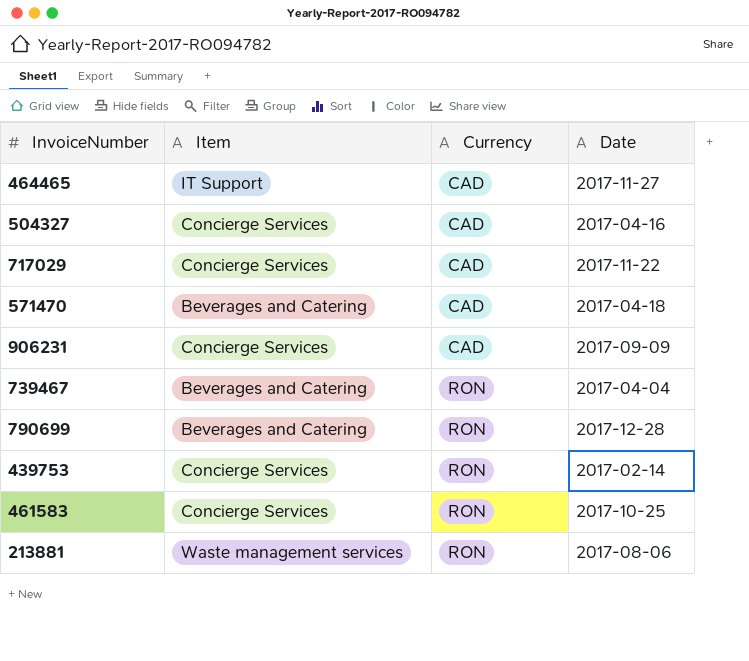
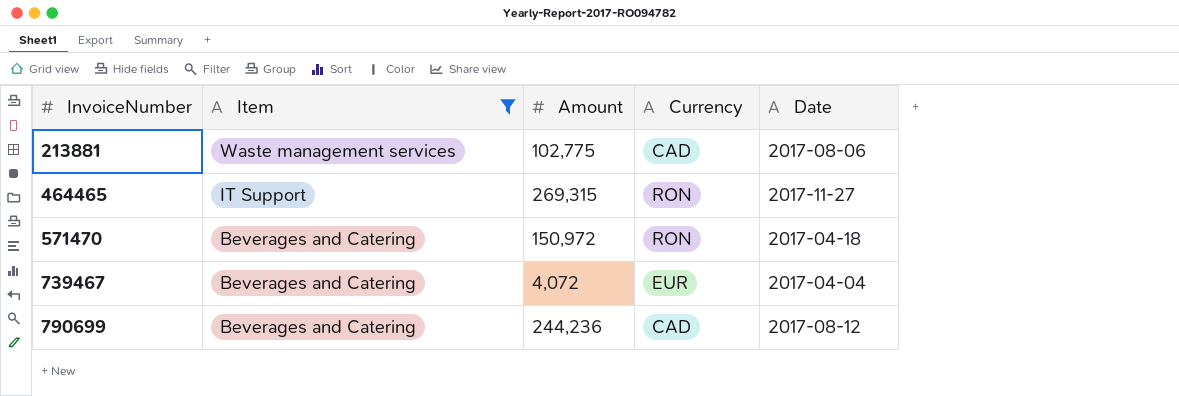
filter: none -> Item != Concierge Services
row order: Currency ascending -> InvoiceNumber ascending
column Amount | position: none -> 3
213881 | Currency: RON -> CAD
464465 | Currency: CAD -> RON
571470 | Currency: CAD -> RON
739467 | Currency: RON -> EUR
790699 | Currency: RON -> CAD
790699 | Date: 2017-12-28 -> 2017-08-12

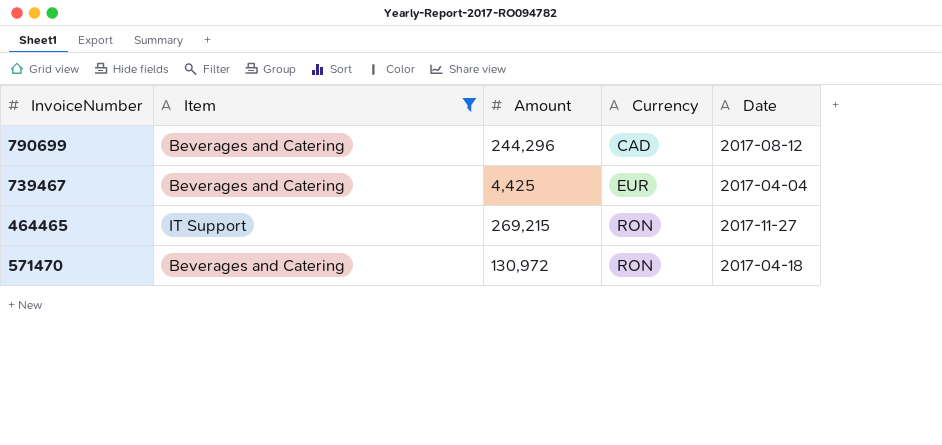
row order: InvoiceNumber ascending -> Currency ascending
row 213881: Waste management services | 102,775 | CAD | 2017-08-06 -> none
790699 | Amount: 244,236 -> 244,296
739467 | Amount: 4,072 -> 4,425
464465 | Amount: 269,315 -> 269,215
571470 | Amount: 150,972 -> 130,972

